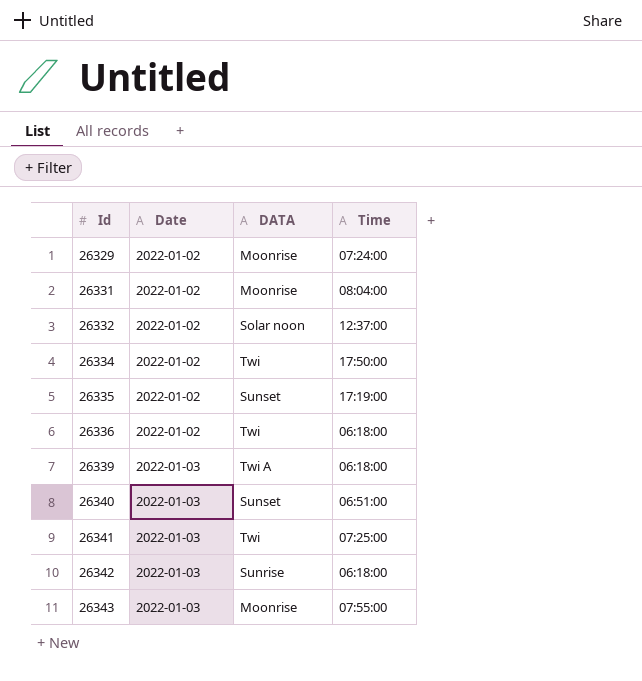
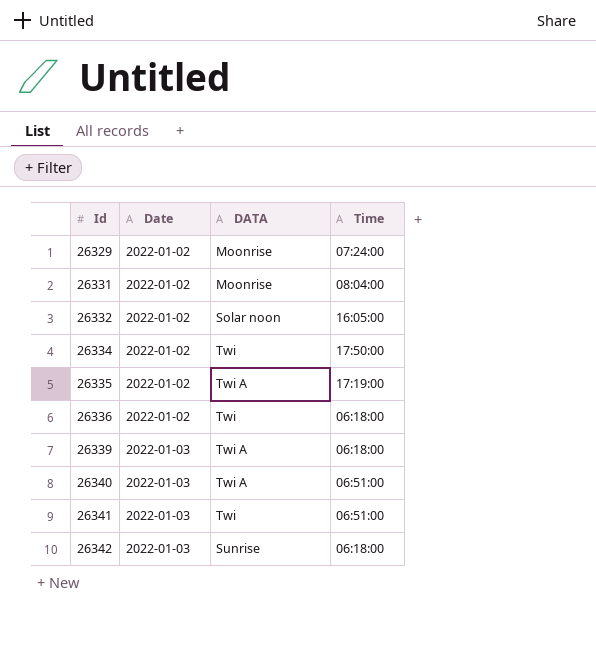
row 26343: 2022-01-03 | Moonrise | 07:55:00 -> none
26332 | Time: 12:37:00 -> 16:05:00
26335 | DATA: Sunset -> Twi A
26340 | DATA: Sunset -> Twi A
26341 | Time: 07:25:00 -> 06:51:00

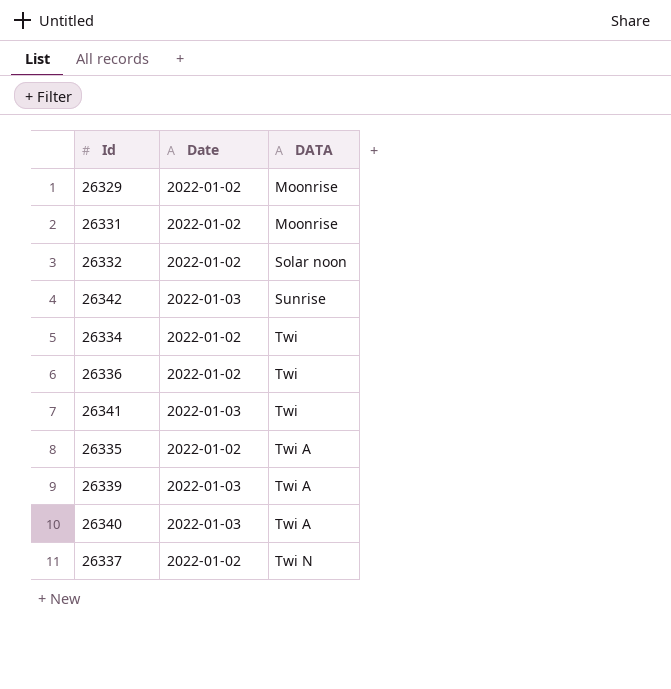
row order: Id ascending -> DATA ascending
column Time | position: 4 -> none
row 26337: none -> 2022-01-02 | Twi N

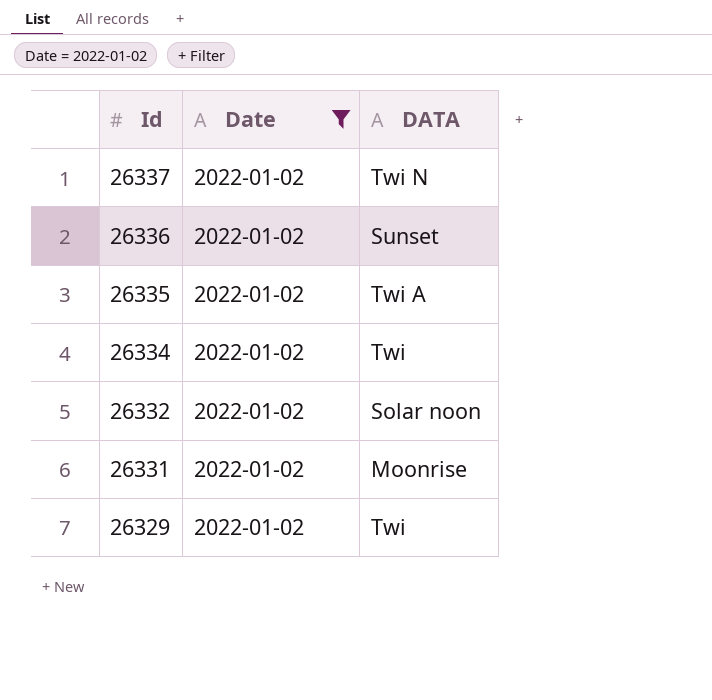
filter: none -> Date = 2022-01-02
row order: DATA ascending -> Id descending
26336 | DATA: Twi -> Sunset
26329 | DATA: Moonrise -> Twi

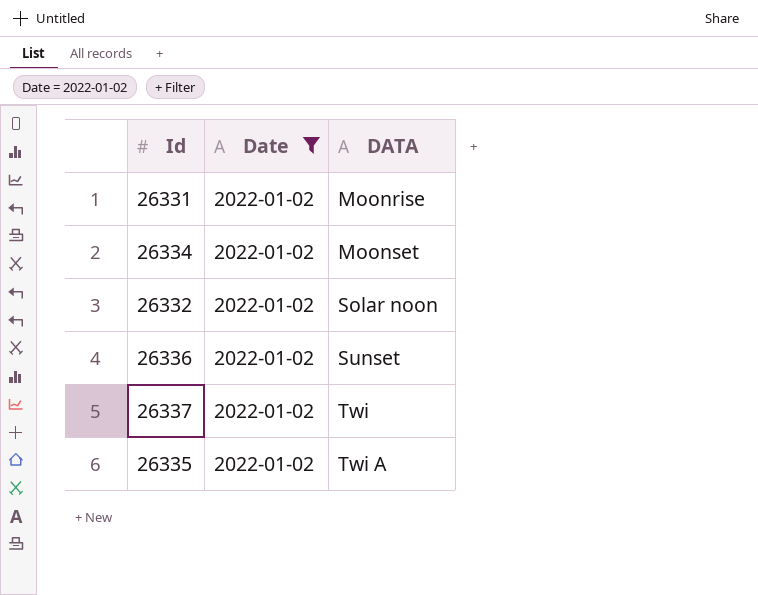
row order: Id descending -> DATA ascending
row 26329: 2022-01-02 | Twi -> none
26334 | DATA: Twi -> Moonset
26337 | DATA: Twi N -> Twi

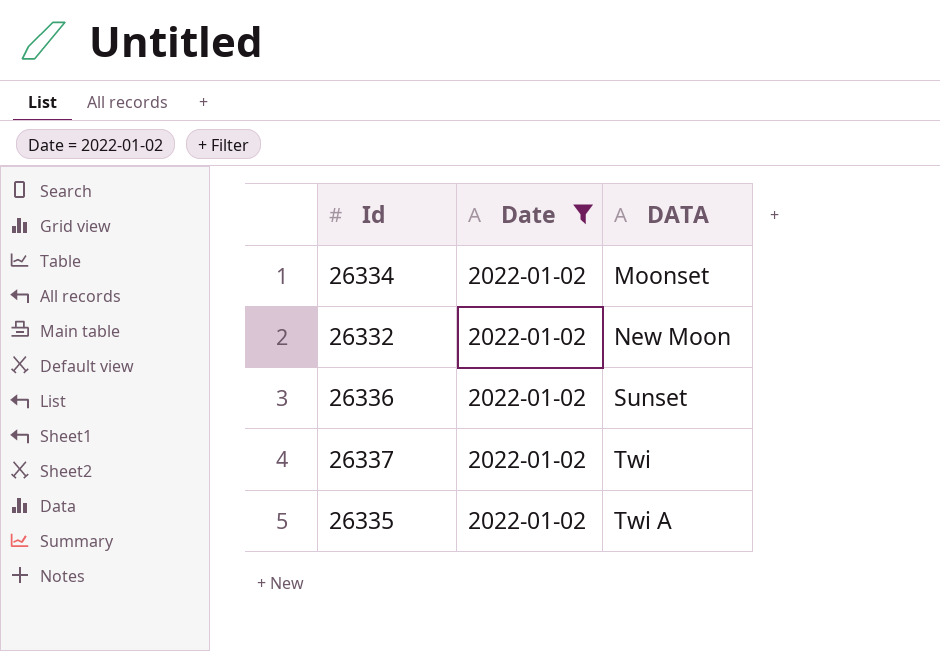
row 26331: 2022-01-02 | Moonrise -> none
26332 | DATA: Solar noon -> New Moon

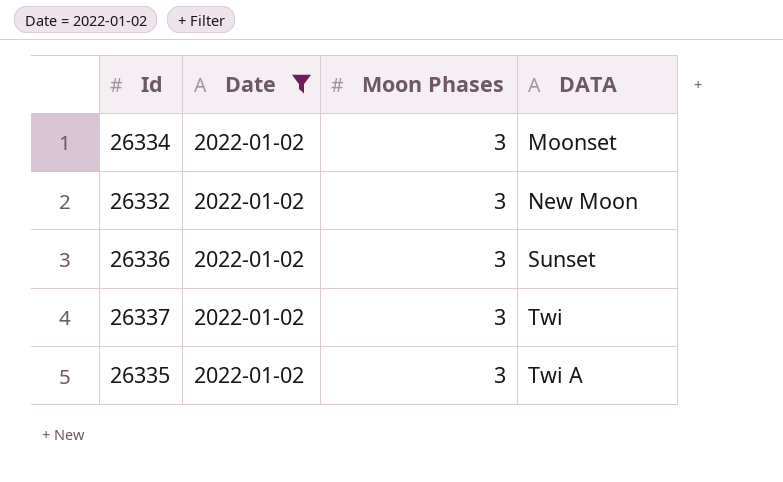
column Moon Phases | position: none -> 3

